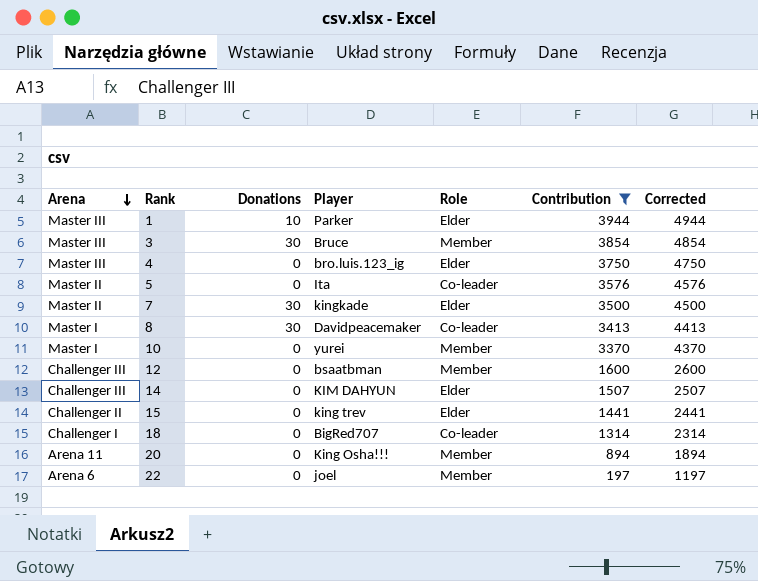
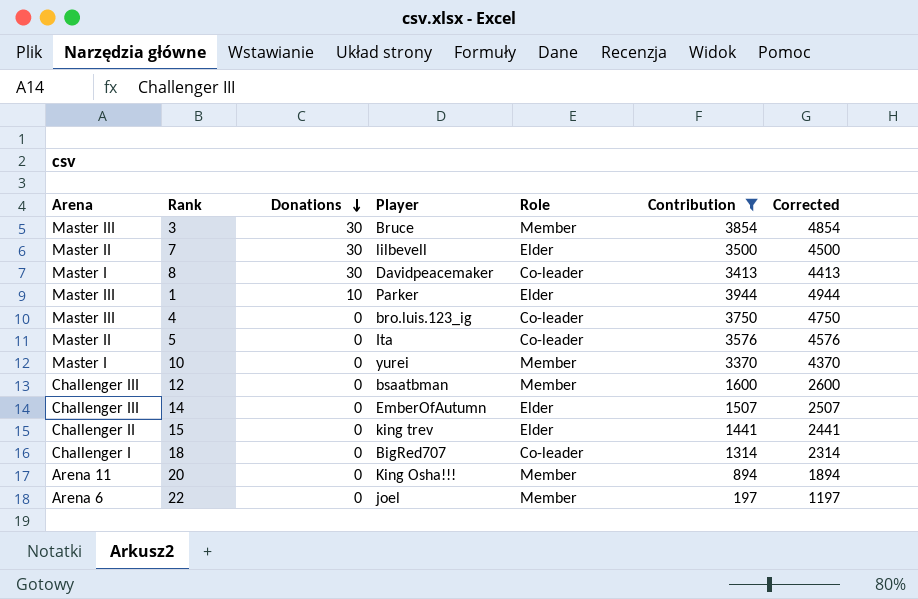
row order: Arena descending -> Donations descending
7 | Player: kingkade -> lilbevell
4 | Role: Elder -> Co-leader
14 | Player: KIM DAHYUN -> EmberOfAutumn

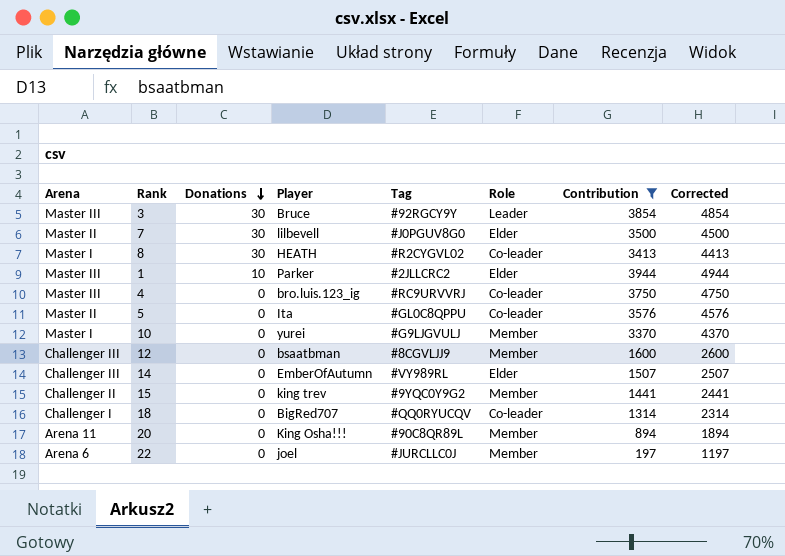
column Tag | position: none -> 5
3 | Role: Member -> Leader
8 | Player: Davidpeacemaker -> HEATH
15 | Role: Elder -> Member

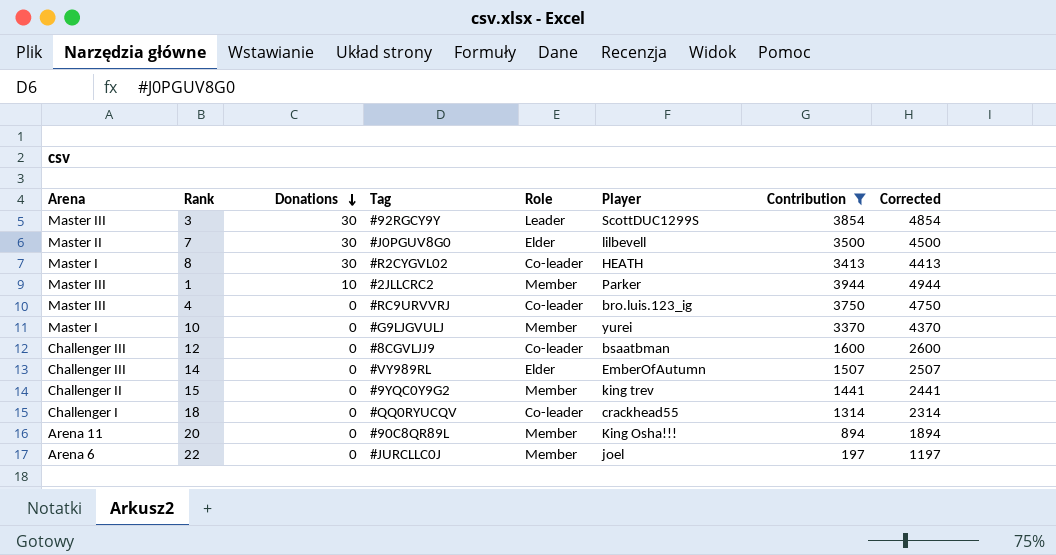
column Player | position: 4 -> 6
row 5: Master II | 0 | Ita | #GL0C8QPPU | Co-leader | 3576 | 4576 -> none
3 | Player: Bruce -> ScottDUC1299S
1 | Role: Elder -> Member
12 | Role: Member -> Co-leader
18 | Player: BigRed707 -> crackhead55

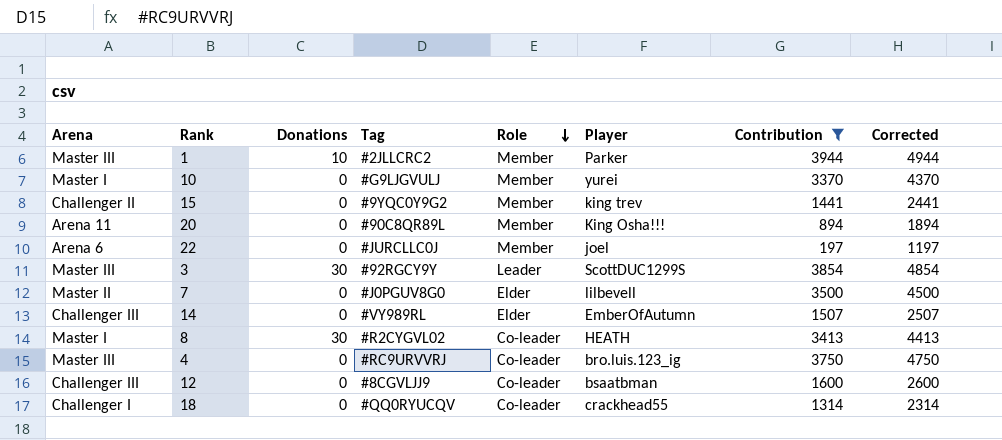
row order: Donations descending -> Role descending
7 | Donations: 30 -> 0

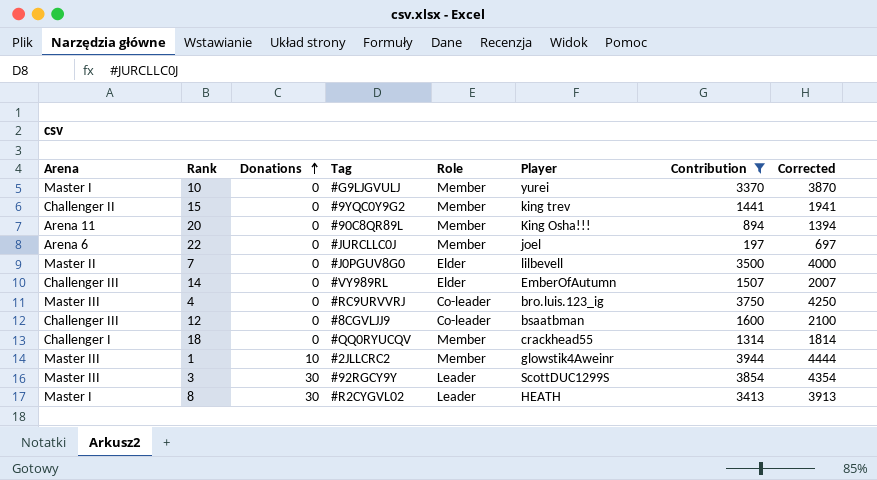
row order: Role descending -> Donations ascending
column Corrected | formula: [Contribution] + 1000 -> [Contribution] + 500
18 | Role: Co-leader -> Member
1 | Player: Parker -> glowstik4Aweinr
8 | Role: Co-leader -> Leader

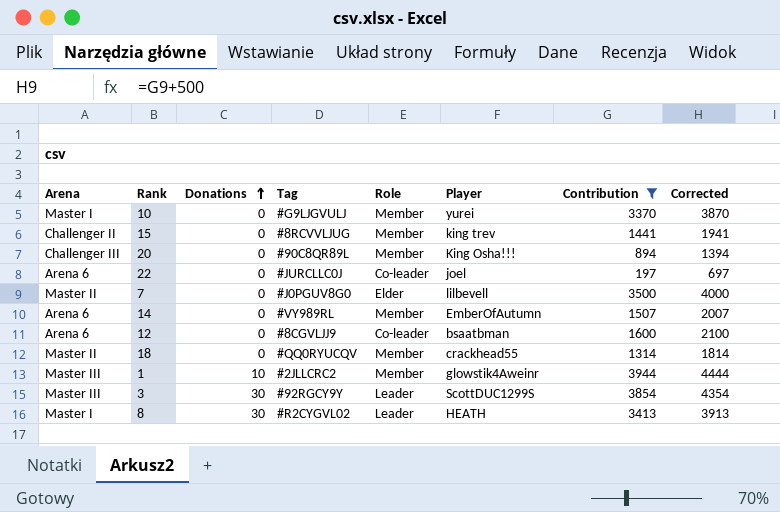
row 4: Master III | 0 | #RC9URVVRJ | Co-leader | bro.luis.123_ig | 3750 | 4250 -> none
15 | Tag: #9YQC0Y9G2 -> #8RCVVLJUG
20 | Arena: Arena 11 -> Challenger III
22 | Role: Member -> Co-leader
14 | Arena: Challenger III -> Arena 6
14 | Role: Elder -> Member
12 | Arena: Challenger III -> Arena 6
18 | Arena: Challenger I -> Master II

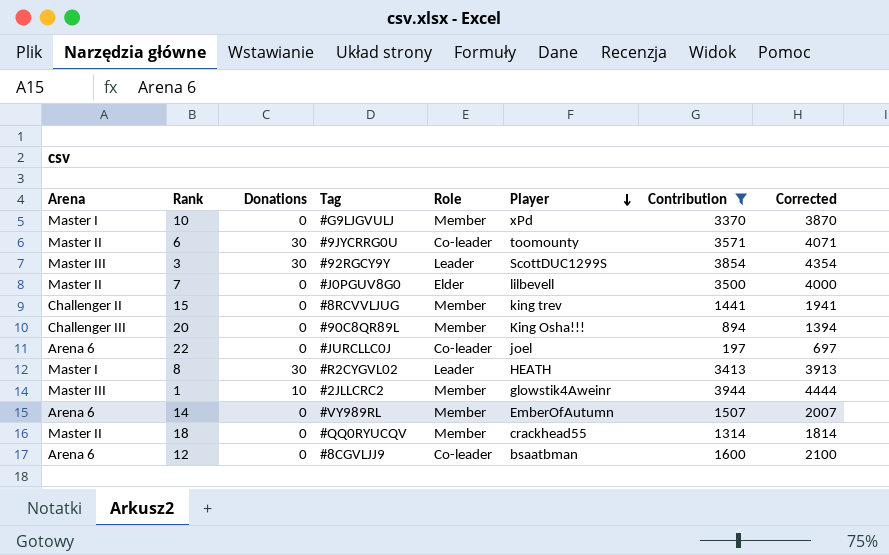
row order: Donations ascending -> Player descending
10 | Player: yurei -> xPd
row 6: none -> Master II | 30 | #9JYCRRG0U | Co-leader | toomounty | 3571 | 4071

